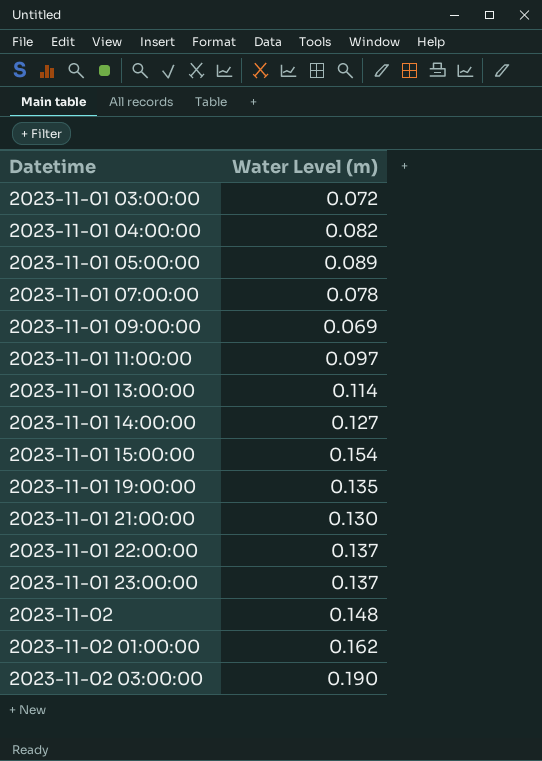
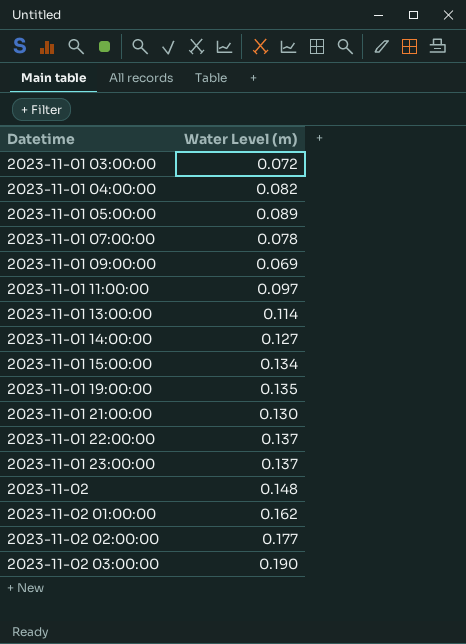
2023-11-01 15:00:00 | Water Level (m): 0.154 -> 0.134
row 2023-11-02 02:00:00: none -> 0.177

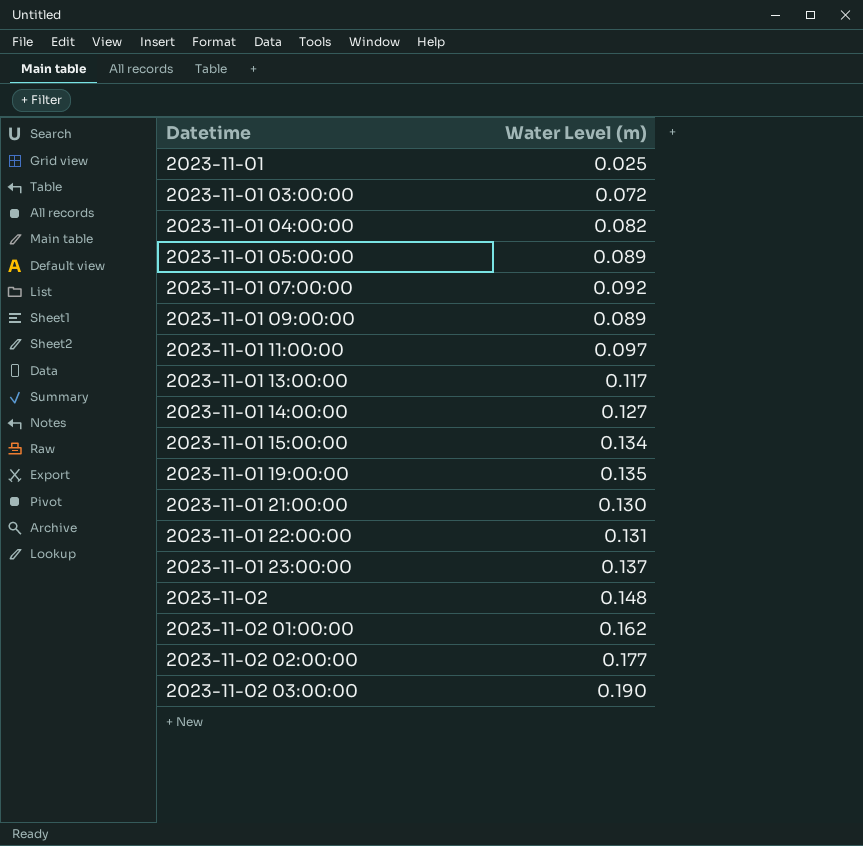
row 2023-11-01: none -> 0.025
2023-11-01 07:00:00 | Water Level (m): 0.078 -> 0.092
2023-11-01 09:00:00 | Water Level (m): 0.069 -> 0.089
2023-11-01 13:00:00 | Water Level (m): 0.114 -> 0.117
2023-11-01 22:00:00 | Water Level (m): 0.137 -> 0.131

